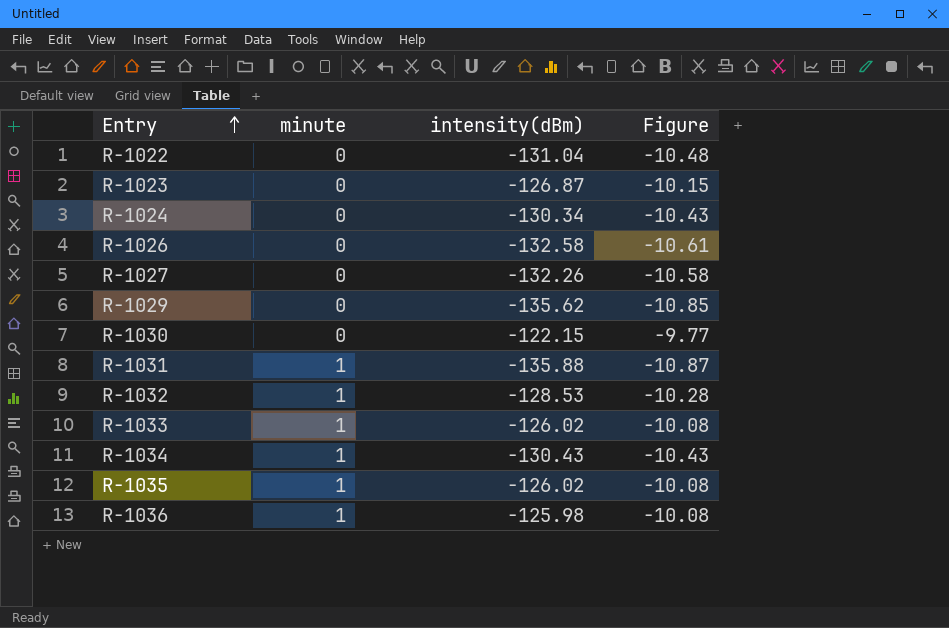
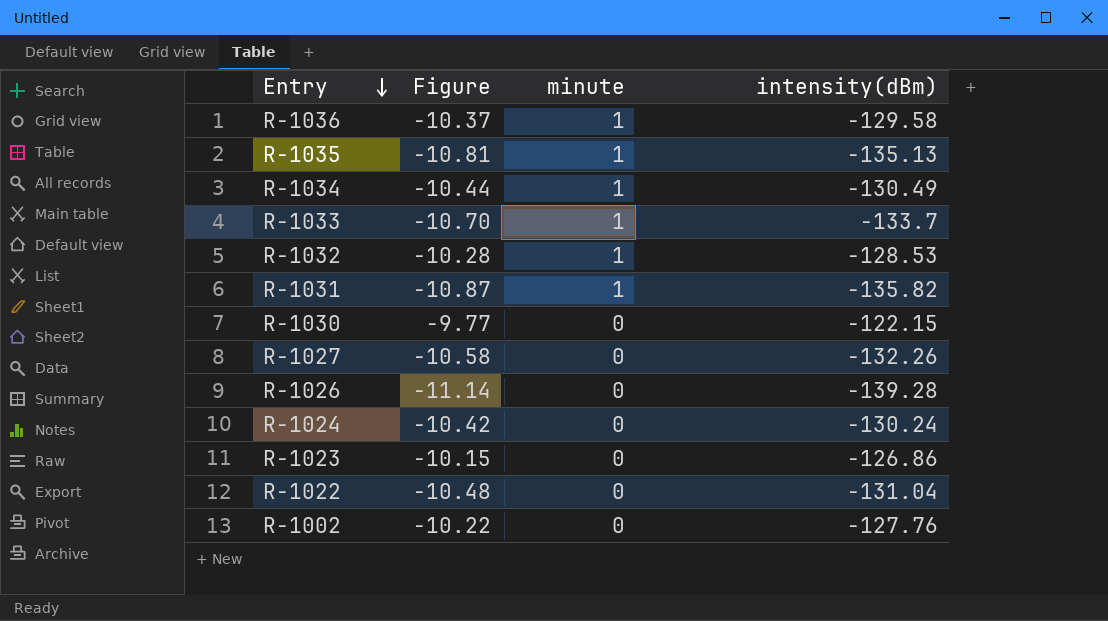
row order: Entry ascending -> Entry descending
column Figure | position: 4 -> 2
row R-1029: 0 | -135.62 | -10.85 -> none
R-1036 | Figure: -10.08 -> -10.37
R-1036 | intensity(dBm): -125.98 -> -129.58
R-1035 | Figure: -10.08 -> -10.81
R-1035 | intensity(dBm): -126.02 -> -135.13
R-1034 | Figure: -10.43 -> -10.44
R-1034 | intensity(dBm): -130.43 -> -130.49
R-1033 | Figure: -10.08 -> -10.70
R-1033 | intensity(dBm): -126.02 -> -133.7
R-1031 | intensity(dBm): -135.88 -> -135.82
R-1026 | Figure: -10.61 -> -11.14
R-1026 | intensity(dBm): -132.58 -> -139.28
R-1024 | Figure: -10.43 -> -10.42
R-1024 | intensity(dBm): -130.34 -> -130.24
R-1023 | intensity(dBm): -126.87 -> -126.86
row R-1002: none -> -10.22 | 0 | -127.76

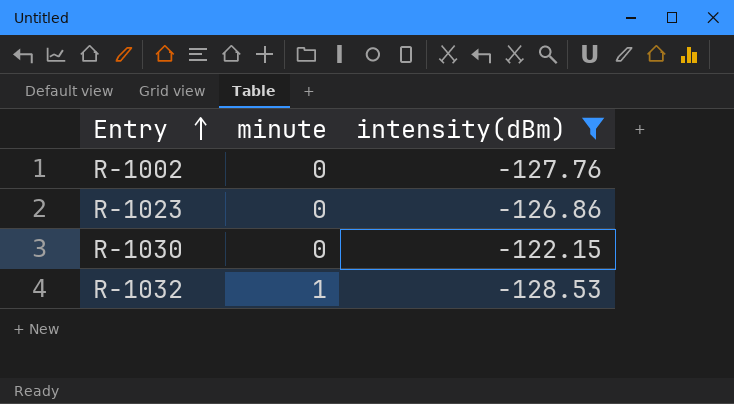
filter: none -> intensity(dBm) >= -128.53
row order: Entry descending -> Entry ascending
column Figure | formula: [intensity(dBm)] * 0.08 -> none

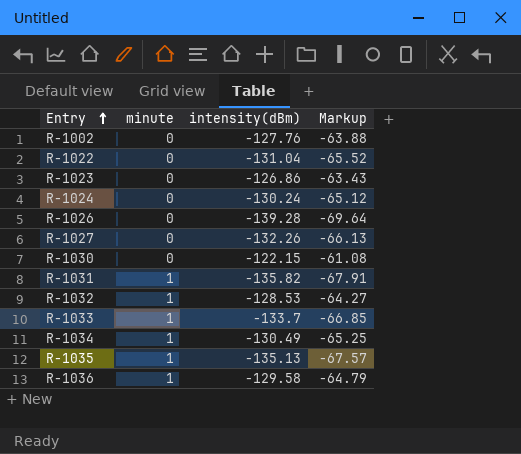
filter: intensity(dBm) >= -128.53 -> none
column Markup | formula: none -> [intensity(dBm)] * 0.5

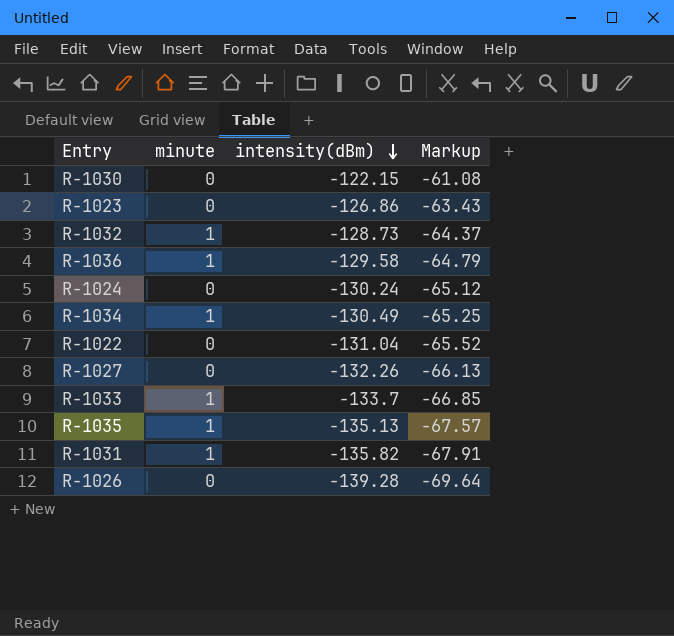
row order: Entry ascending -> intensity(dBm) descending
row R-1002: 0 | -127.76 | -63.88 -> none
R-1032 | intensity(dBm): -128.53 -> -128.73
R-1032 | Markup: -64.27 -> -64.37

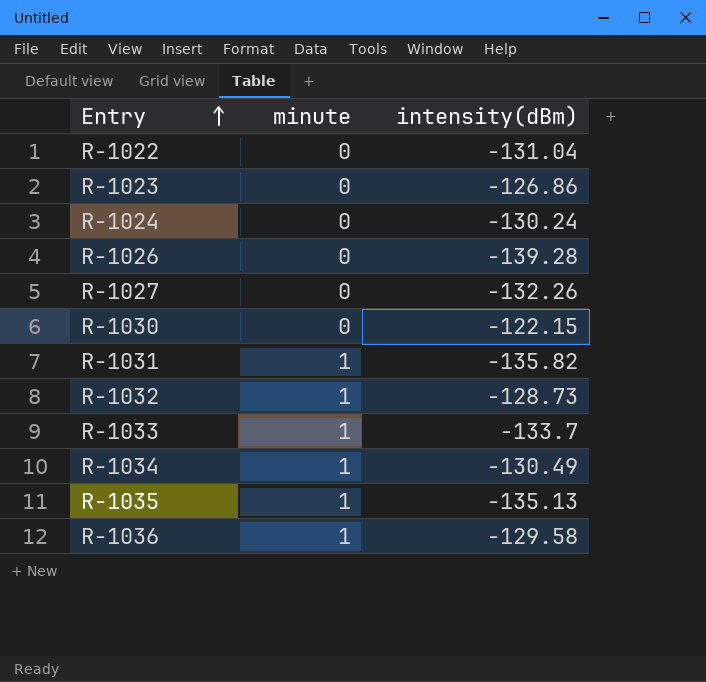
row order: intensity(dBm) descending -> Entry ascending
column Markup | formula: [intensity(dBm)] * 0.5 -> none

